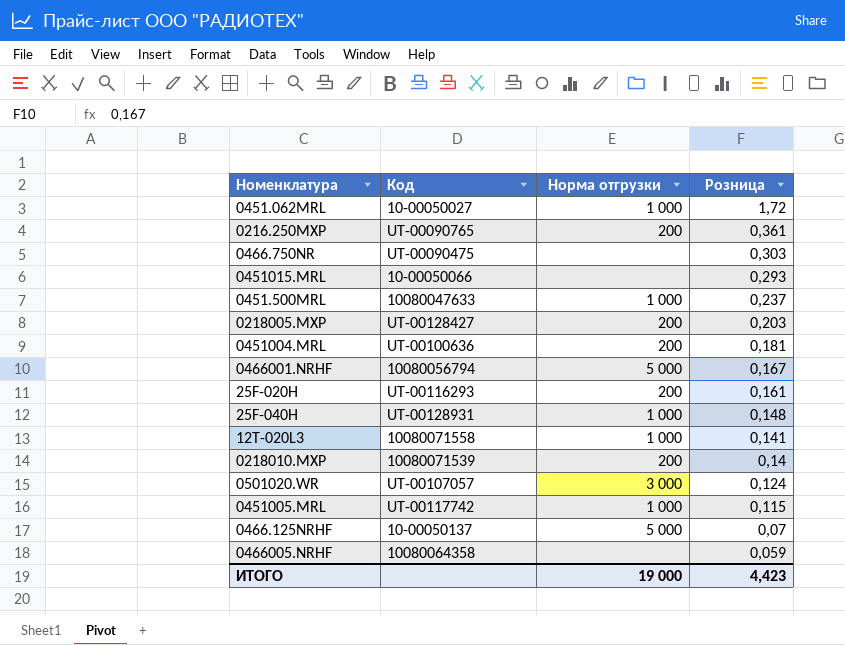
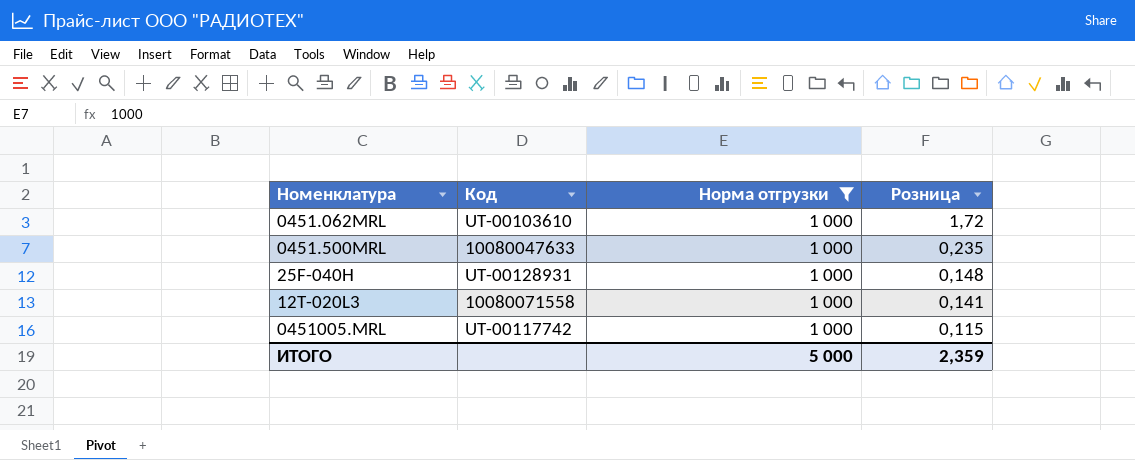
filter: none -> Норма отгрузки = 1 000
0451.062MRL | Код: 10-00050027 -> UT-00103610
0451.500MRL | Розница: 0,237 -> 0,235
ИТОГО | Норма отгрузки: 19 000 -> 5 000
ИТОГО | Розница: 4,423 -> 2,359

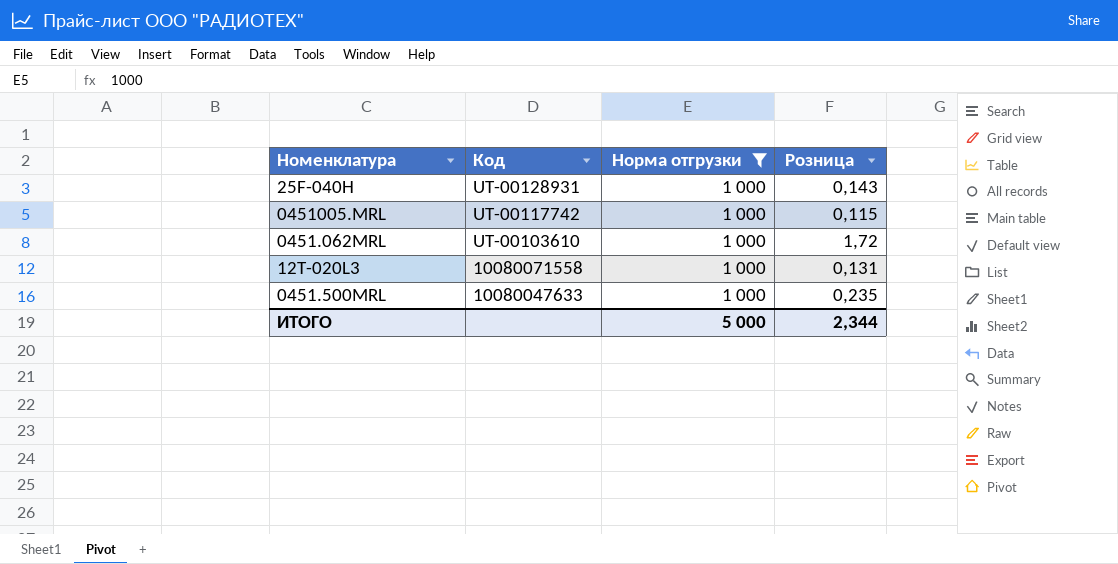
row order: Розница descending -> Код descending
25F-040H | Розница: 0,148 -> 0,143
12T-020L3 | Розница: 0,141 -> 0,131
ИТОГО | Розница: 2,359 -> 2,344

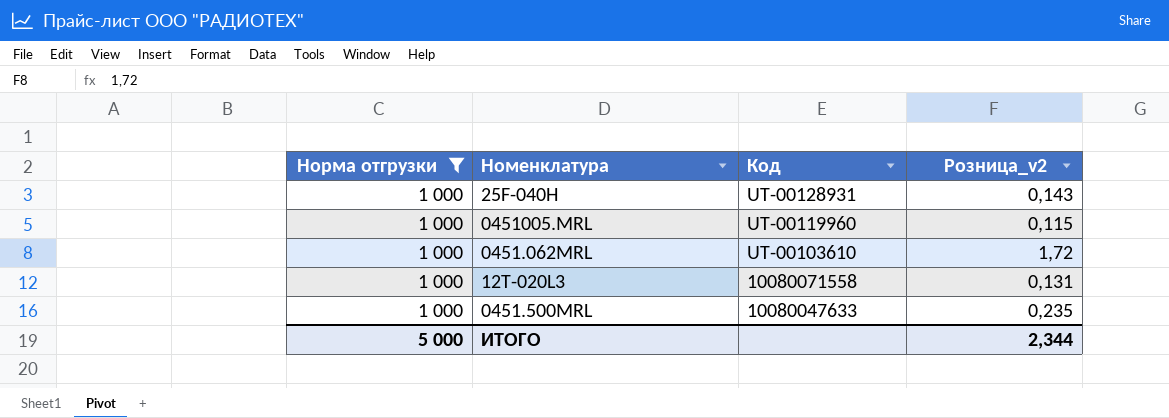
column Норма отгрузки | position: 3 -> 1
column name: Розница -> Розница_v2
0451005.MRL | Код: UT-00117742 -> UT-00119960

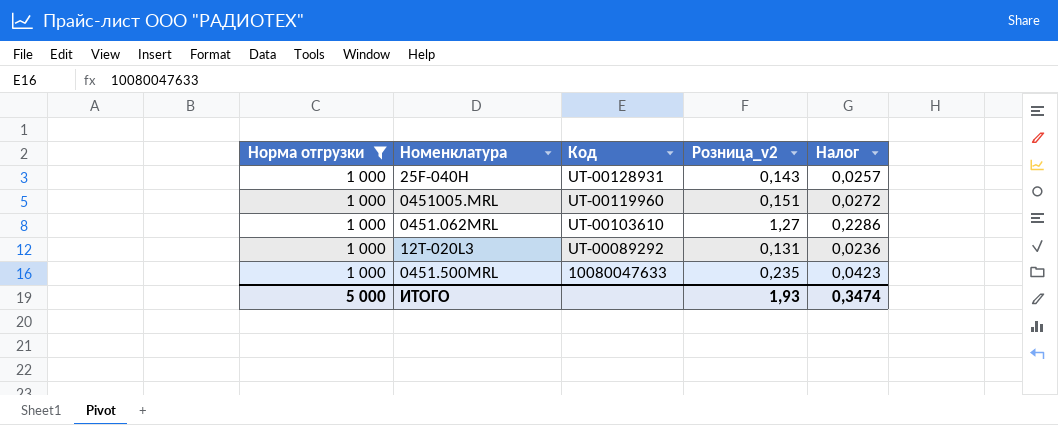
column Налог | formula: none -> [Розница_v2] * 0,18
0451005.MRL | Розница_v2: 0,115 -> 0,151
0451.062MRL | Розница_v2: 1,72 -> 1,27
12T-020L3 | Код: 10080071558 -> UT-00089292
ИТОГО | Розница_v2: 2,344 -> 1,93

